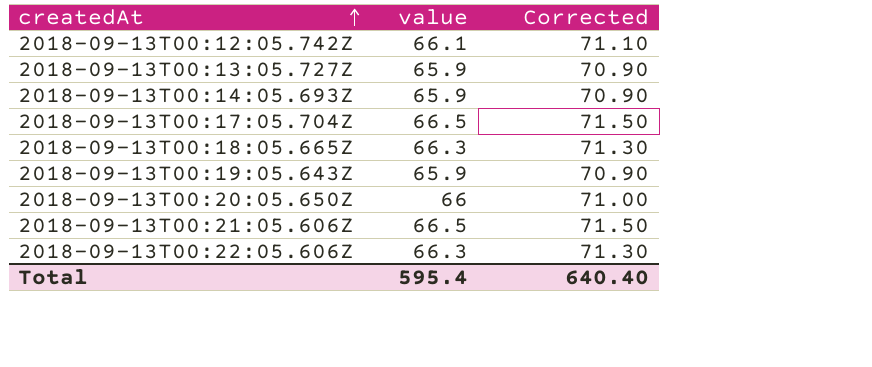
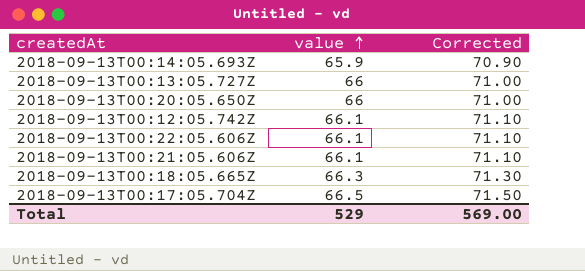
row order: createdAt ascending -> value ascending
row 2018-09-13T00:19:05.643Z: 65.9 | 70.90 -> none
2018-09-13T00:13:05.727Z | value: 65.9 -> 66
2018-09-13T00:13:05.727Z | Corrected: 70.90 -> 71.00
2018-09-13T00:22:05.606Z | value: 66.3 -> 66.1
2018-09-13T00:22:05.606Z | Corrected: 71.30 -> 71.10
2018-09-13T00:21:05.606Z | value: 66.5 -> 66.1
2018-09-13T00:21:05.606Z | Corrected: 71.50 -> 71.10
Total | value: 595.4 -> 529
Total | Corrected: 640.40 -> 569.00

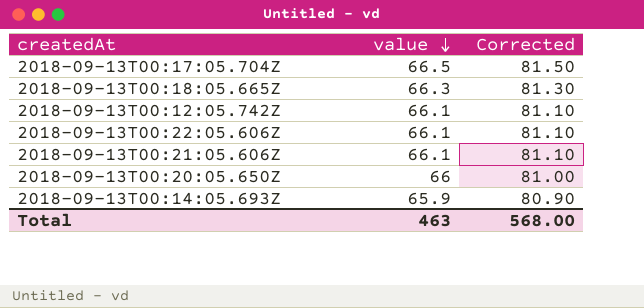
row order: value ascending -> value descending
column Corrected | formula: [value] + 5 -> [value] + 15
row 2018-09-13T00:13:05.727Z: 66 | 71.00 -> none
Total | value: 529 -> 463
Total | Corrected: 569.00 -> 568.00

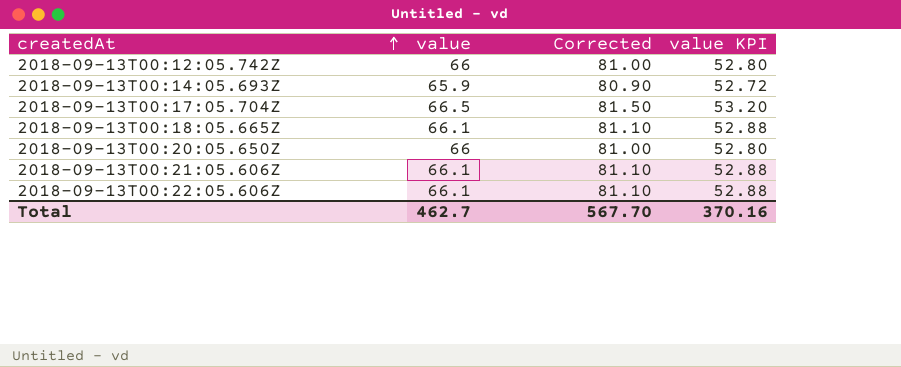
row order: value descending -> createdAt ascending
column value KPI | formula: none -> [value] * 0.8
2018-09-13T00:12:05.742Z | value: 66.1 -> 66
2018-09-13T00:12:05.742Z | Corrected: 81.10 -> 81.00
2018-09-13T00:18:05.665Z | value: 66.3 -> 66.1
2018-09-13T00:18:05.665Z | Corrected: 81.30 -> 81.10
Total | value: 463 -> 462.7
Total | Corrected: 568.00 -> 567.70

